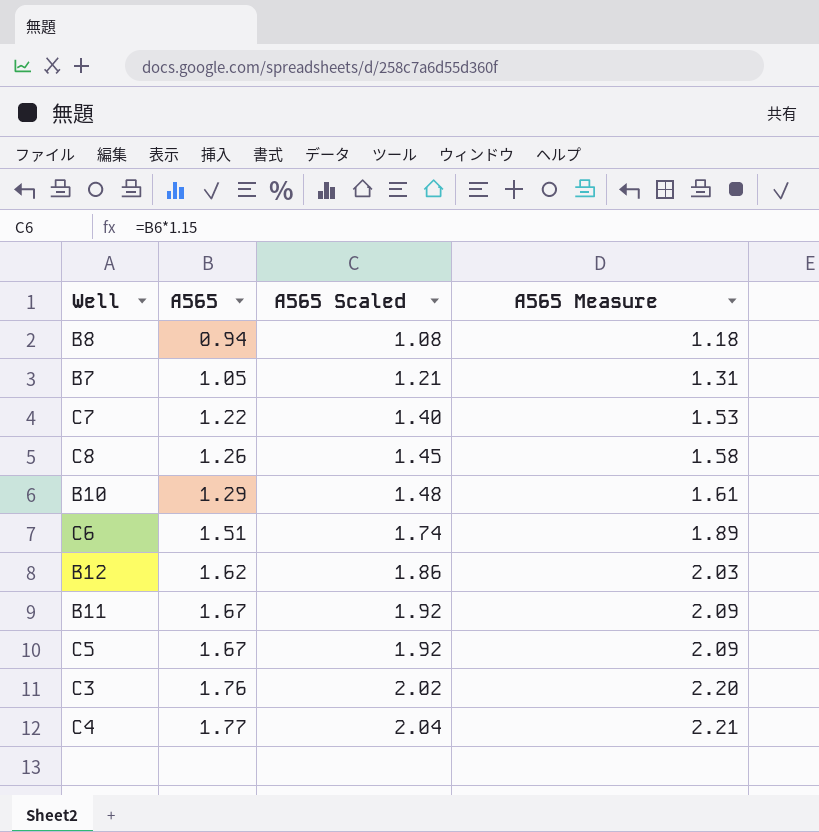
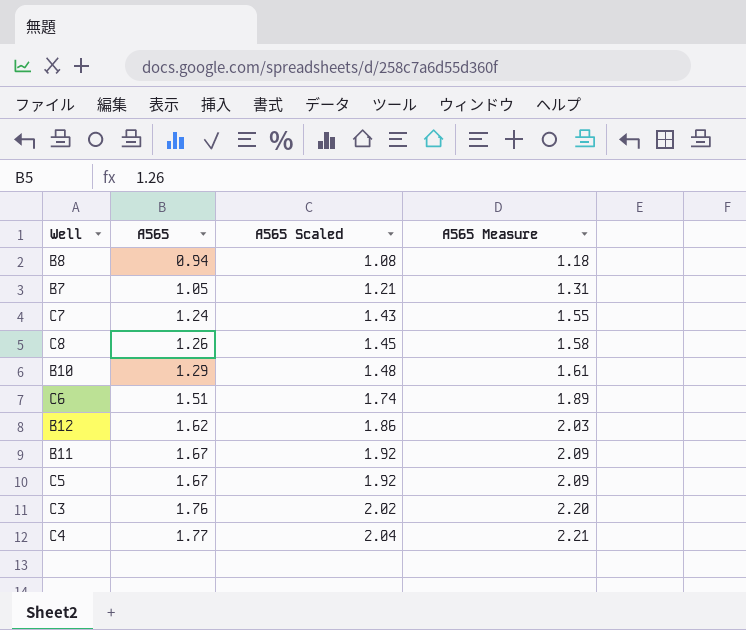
C7 | A565: 1.22 -> 1.24
C7 | A565 Scaled: 1.40 -> 1.43
C7 | A565 Measure: 1.53 -> 1.55

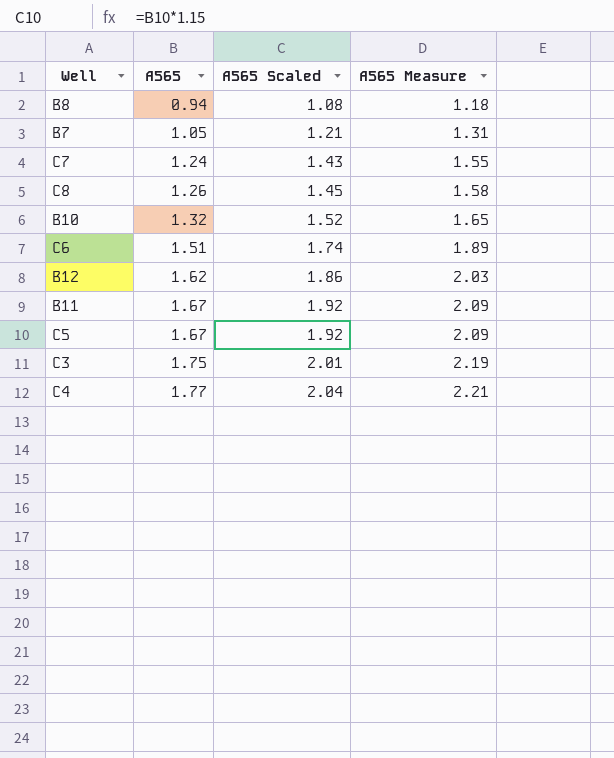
B10 | A565: 1.29 -> 1.32
B10 | A565 Scaled: 1.48 -> 1.52
B10 | A565 Measure: 1.61 -> 1.65
C3 | A565: 1.76 -> 1.75
C3 | A565 Scaled: 2.02 -> 2.01
C3 | A565 Measure: 2.20 -> 2.19

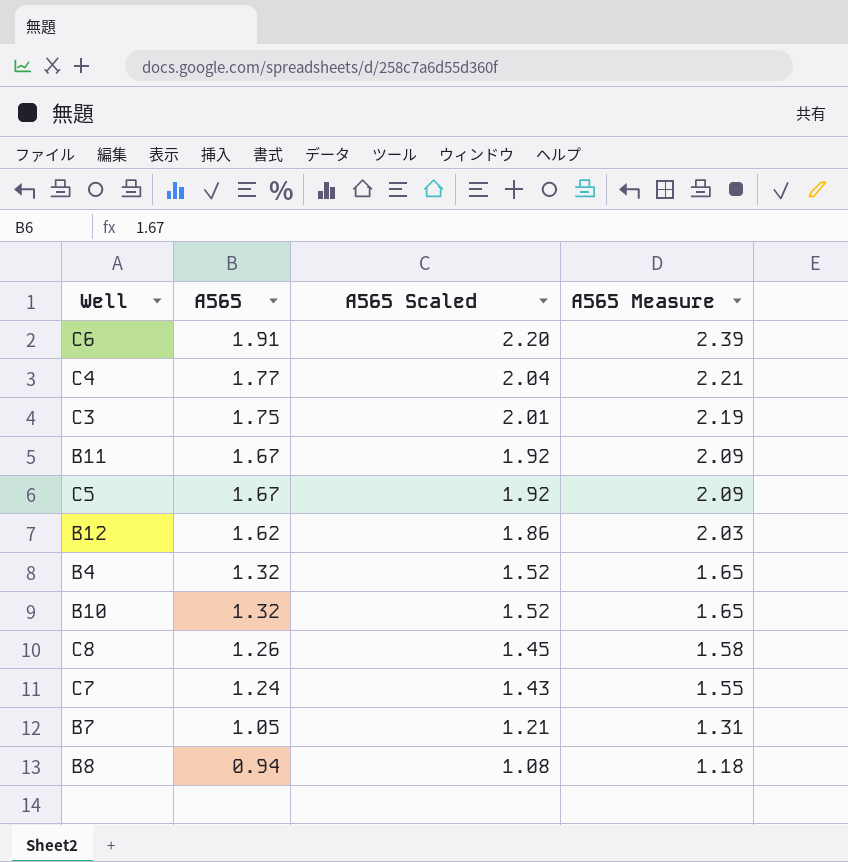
row order: A565 ascending -> A565 descending
C6 | A565: 1.51 -> 1.91
C6 | A565 Scaled: 1.74 -> 2.20
C6 | A565 Measure: 1.89 -> 2.39
row B4: none -> 1.32 | 1.52 | 1.65

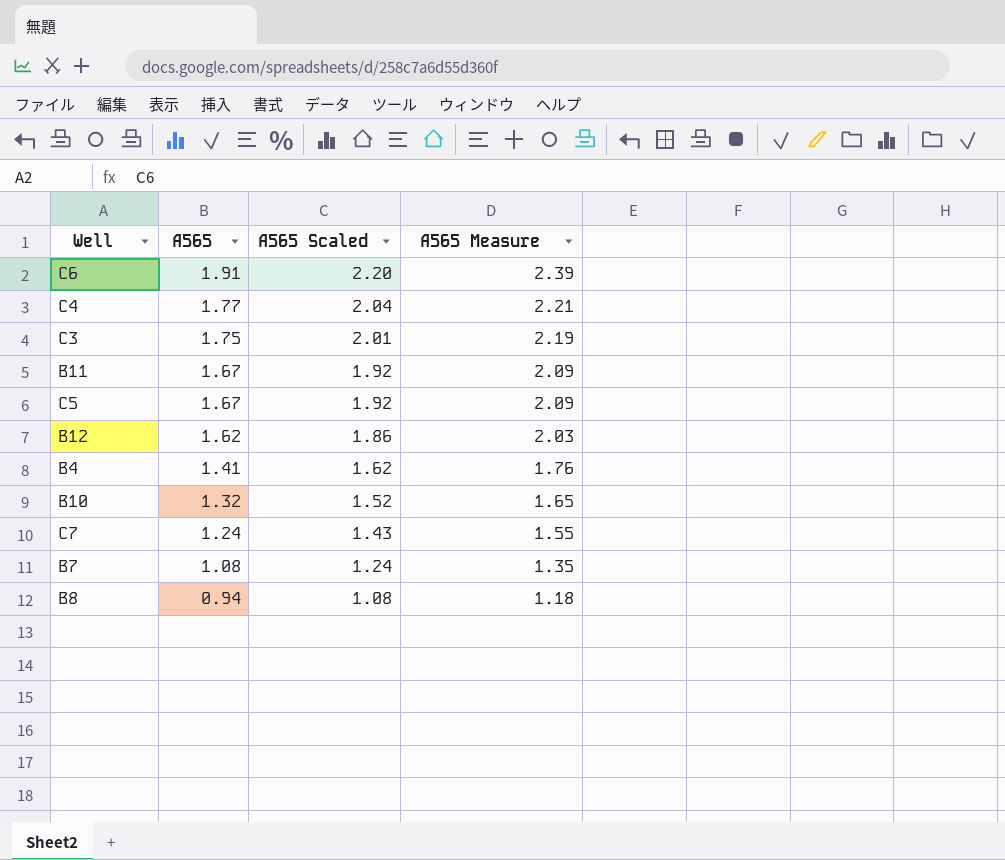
row C8: 1.26 | 1.45 | 1.58 -> none
B4 | A565: 1.32 -> 1.41
B4 | A565 Scaled: 1.52 -> 1.62
B4 | A565 Measure: 1.65 -> 1.76
B7 | A565: 1.05 -> 1.08
B7 | A565 Scaled: 1.21 -> 1.24
B7 | A565 Measure: 1.31 -> 1.35

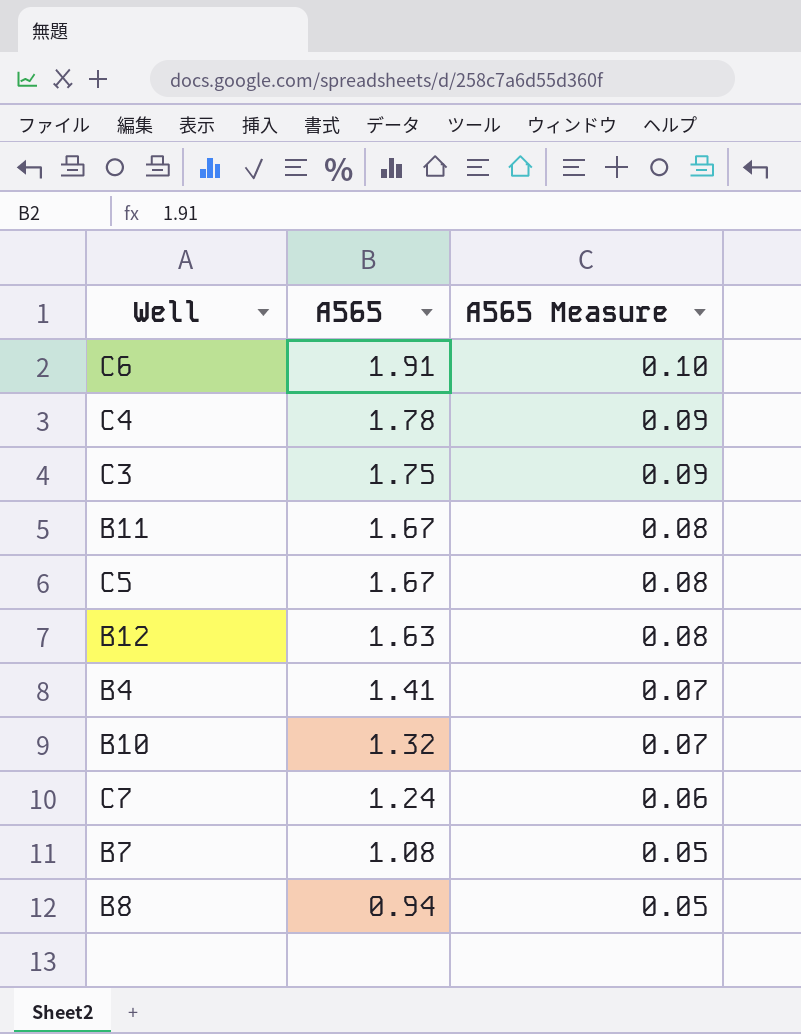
column A565 Scaled | formula: [A565] * 1.15 -> none
column A565 Measure | formula: [A565] * 1.25 -> [A565] * 0.05
C4 | A565: 1.77 -> 1.78
B12 | A565: 1.62 -> 1.63

